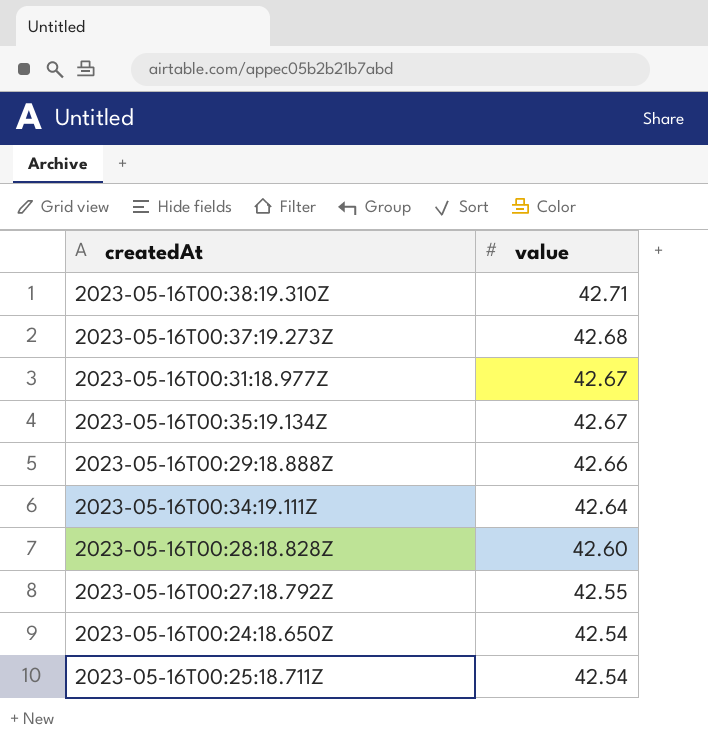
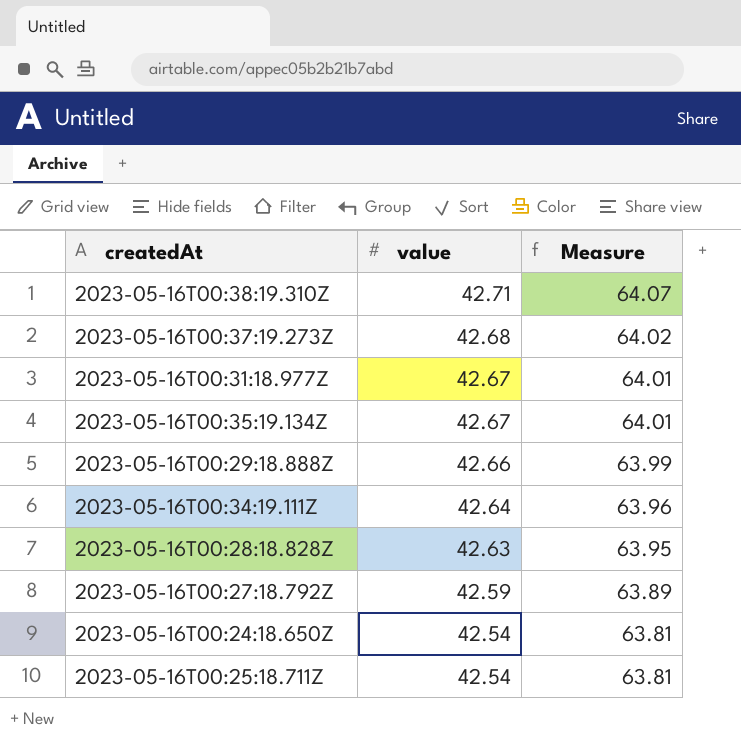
column Measure | formula: none -> [value] * 1.5
2023-05-16T00:28:18.828Z | value: 42.60 -> 42.63
2023-05-16T00:27:18.792Z | value: 42.55 -> 42.59

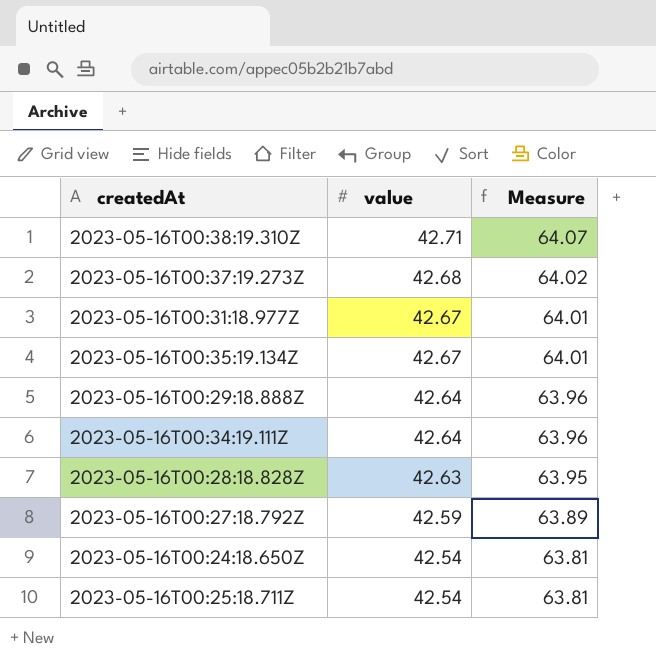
2023-05-16T00:29:18.888Z | value: 42.66 -> 42.64
2023-05-16T00:29:18.888Z | Measure: 63.99 -> 63.96

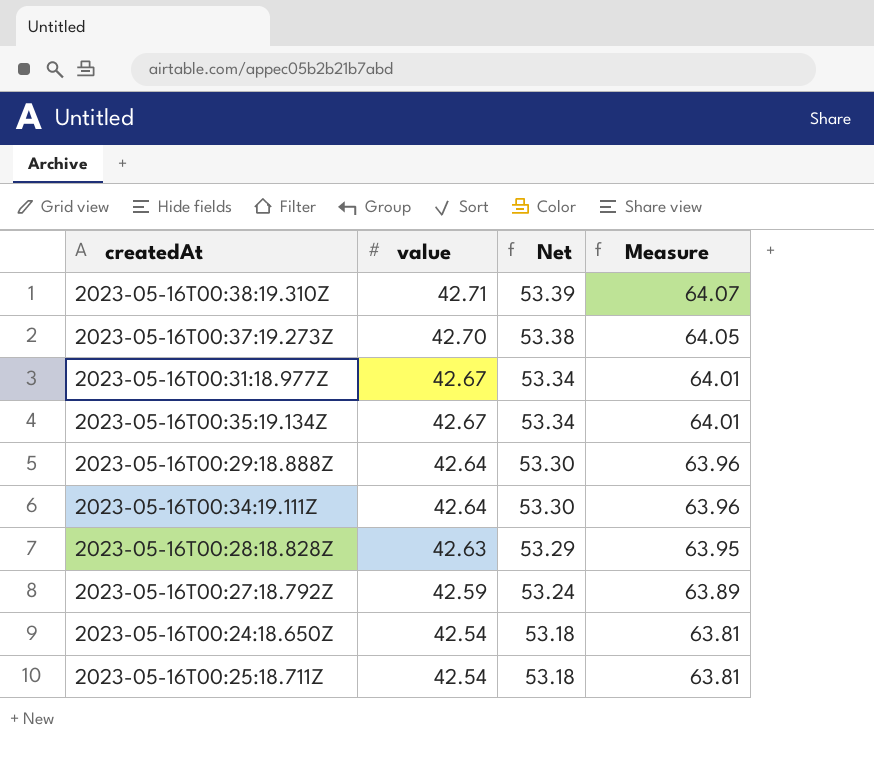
column Net | formula: none -> [value] * 1.25
2023-05-16T00:37:19.273Z | value: 42.68 -> 42.70
2023-05-16T00:37:19.273Z | Measure: 64.02 -> 64.05

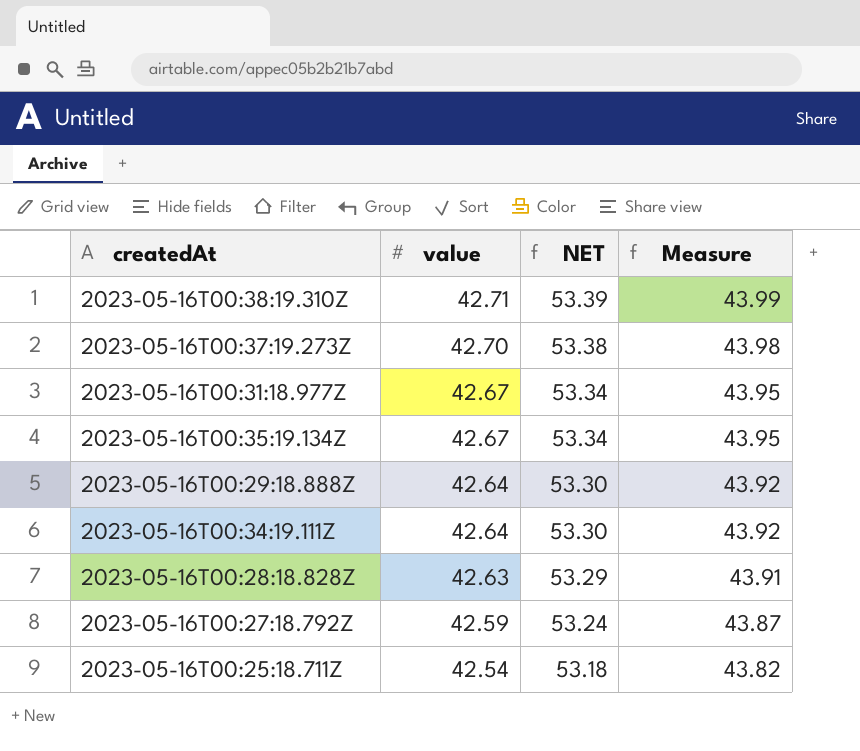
column name: Net -> NET
column Measure | formula: [value] * 1.5 -> [value] * 1.03
row 2023-05-16T00:24:18.650Z: 42.54 | 53.18 | 63.81 -> none

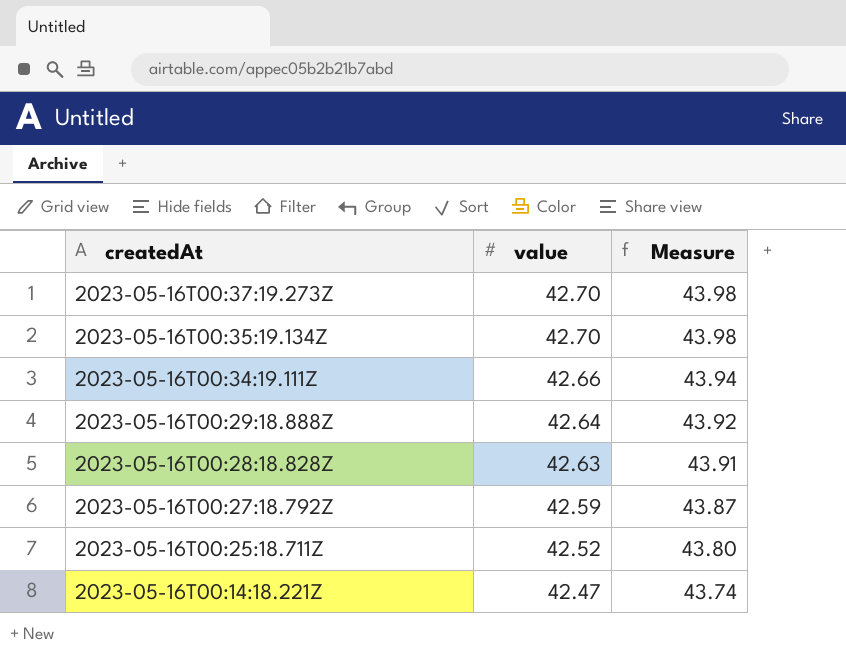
row order: value descending -> createdAt descending
column NET | formula: [value] * 1.25 -> none
row 2023-05-16T00:38:19.310Z: 42.71 | 53.39 | 43.99 -> none
row 2023-05-16T00:31:18.977Z: 42.67 | 53.34 | 43.95 -> none
2023-05-16T00:35:19.134Z | value: 42.67 -> 42.70
2023-05-16T00:35:19.134Z | Measure: 43.95 -> 43.98
2023-05-16T00:34:19.111Z | value: 42.64 -> 42.66
2023-05-16T00:34:19.111Z | Measure: 43.92 -> 43.94
2023-05-16T00:25:18.711Z | value: 42.54 -> 42.52
2023-05-16T00:25:18.711Z | Measure: 43.82 -> 43.80
row 2023-05-16T00:14:18.221Z: none -> 42.47 | 43.74

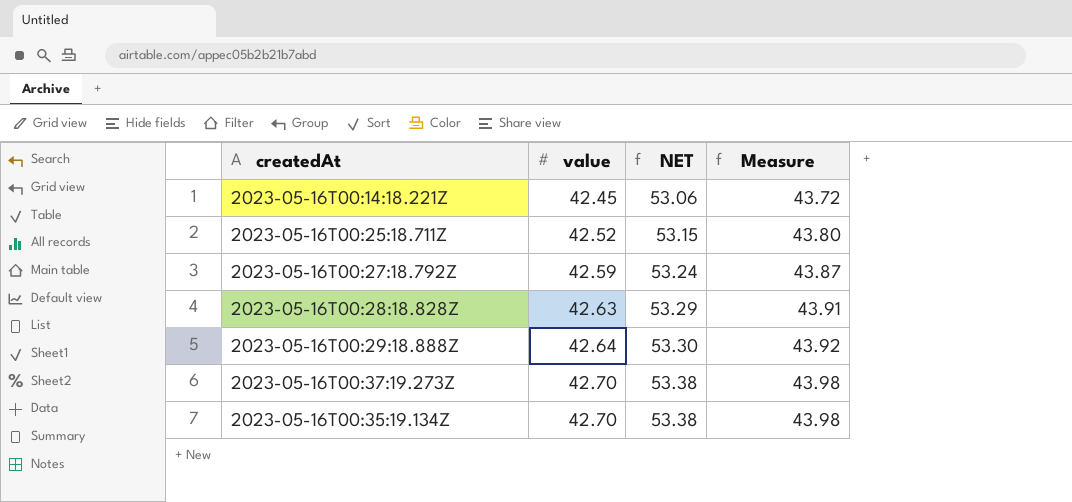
row order: createdAt descending -> value ascending
column NET | formula: none -> [value] * 1.25
row 2023-05-16T00:34:19.111Z: 42.66 | 43.94 -> none
2023-05-16T00:14:18.221Z | value: 42.47 -> 42.45
2023-05-16T00:14:18.221Z | Measure: 43.74 -> 43.72

